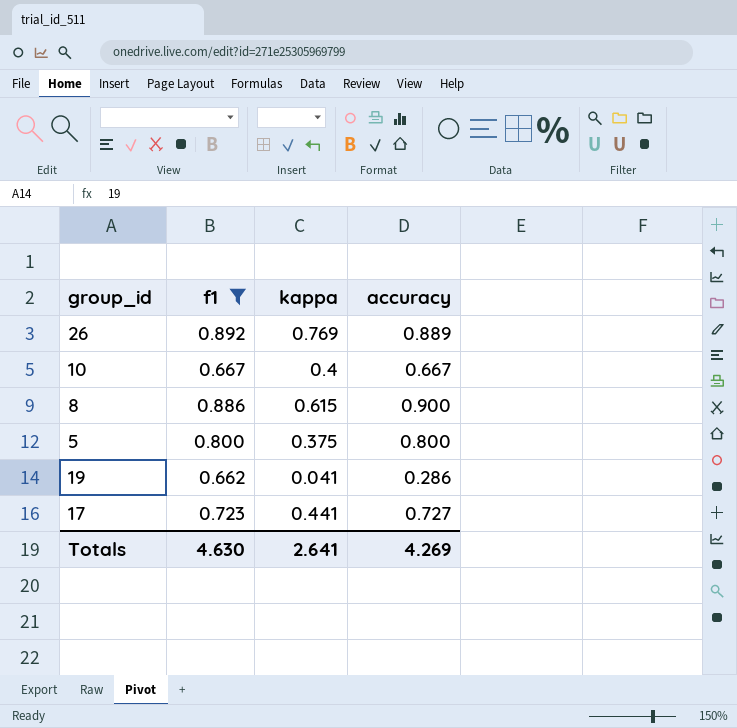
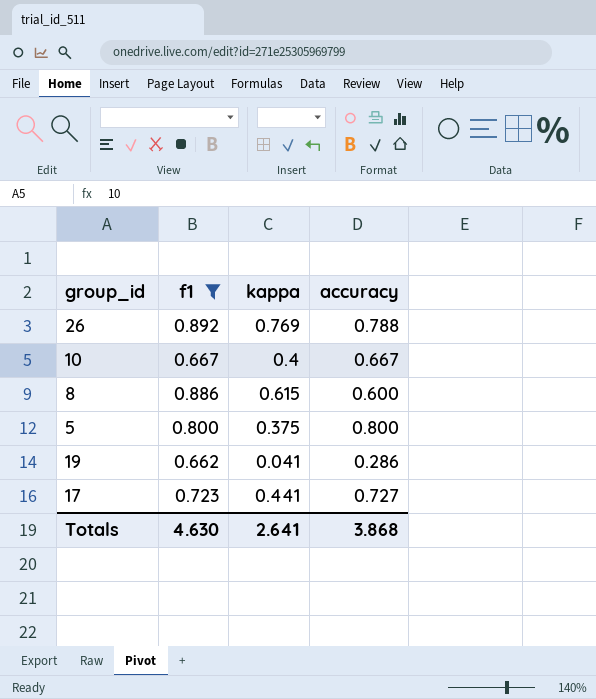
26 | accuracy: 0.889 -> 0.788
8 | accuracy: 0.900 -> 0.600
Totals | accuracy: 4.269 -> 3.868

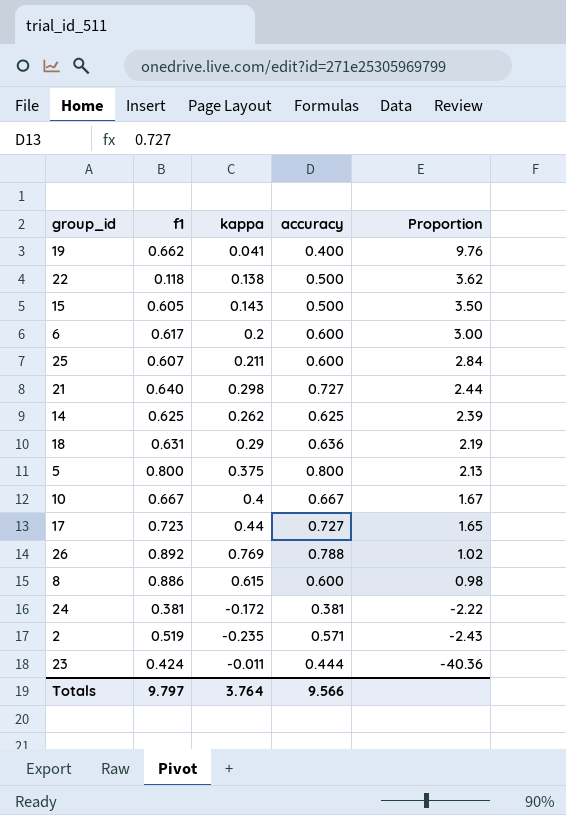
filter: f1 >= 0.662 -> none
row order: none -> Proportion descending
column Proportion | formula: none -> [accuracy] / [kappa]
19 | accuracy: 0.286 -> 0.400
17 | kappa: 0.441 -> 0.44
Totals | f1: 4.630 -> 9.797
Totals | kappa: 2.641 -> 3.764
Totals | accuracy: 3.868 -> 9.566

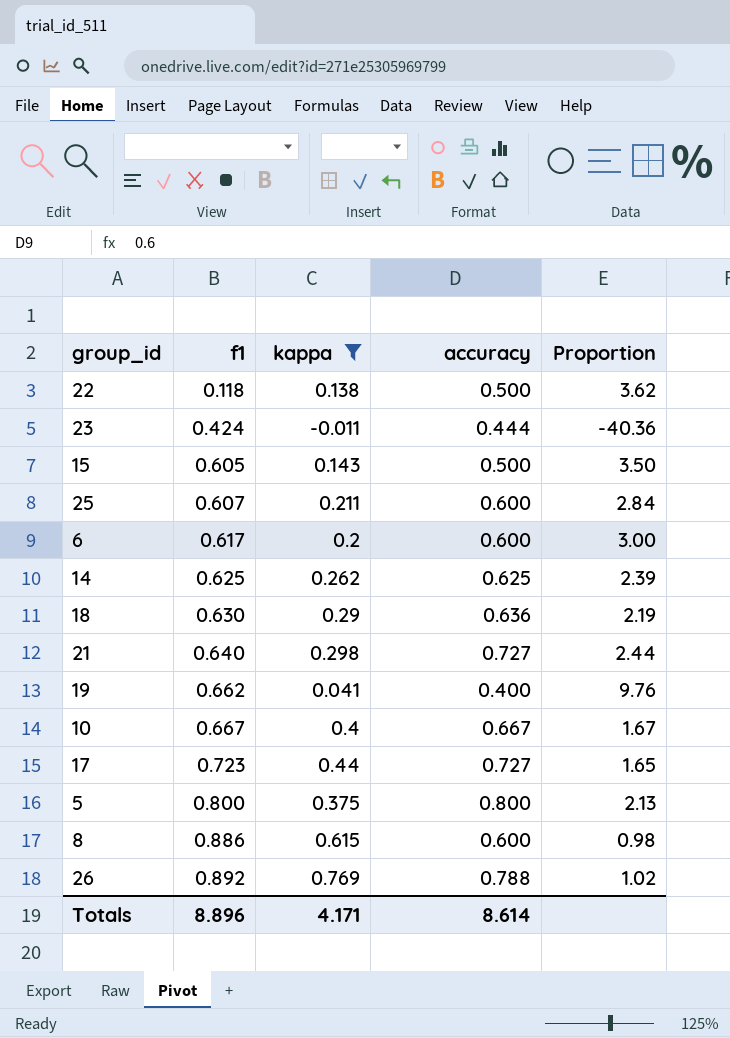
filter: none -> kappa >= -0.011
row order: Proportion descending -> f1 ascending
18 | f1: 0.631 -> 0.630
Totals | f1: 9.797 -> 8.896
Totals | kappa: 3.764 -> 4.171
Totals | accuracy: 9.566 -> 8.614

